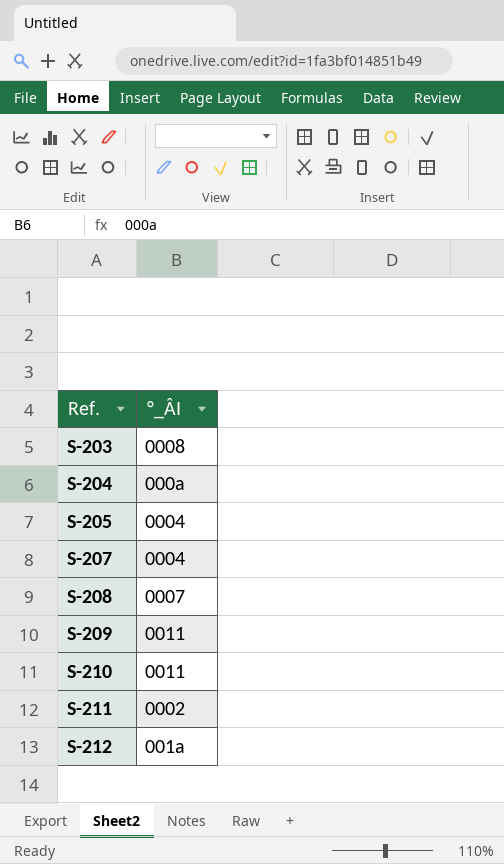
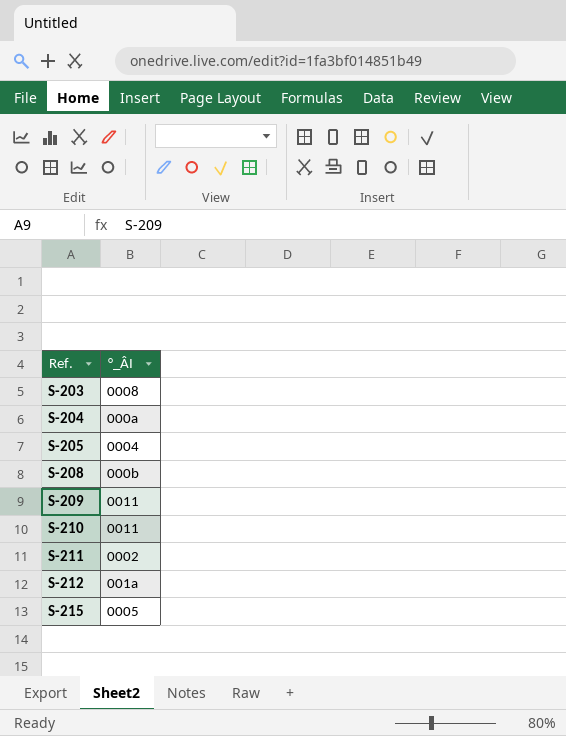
row S-207: 0004 -> none
S-208 | °_ÂI: 0007 -> 000b
row S-215: none -> 0005

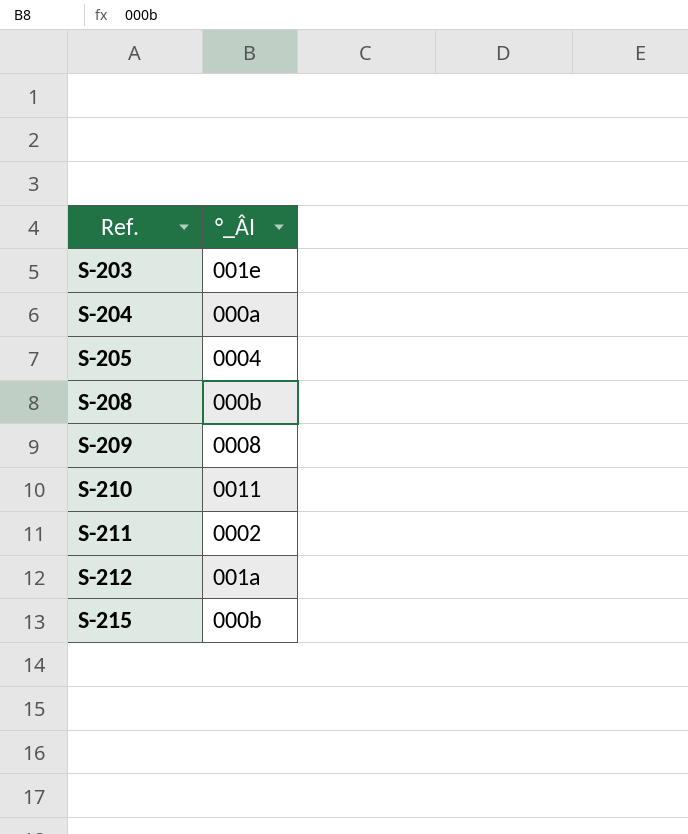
S-203 | °_ÂI: 0008 -> 001e
S-209 | °_ÂI: 0011 -> 0008
S-215 | °_ÂI: 0005 -> 000b

